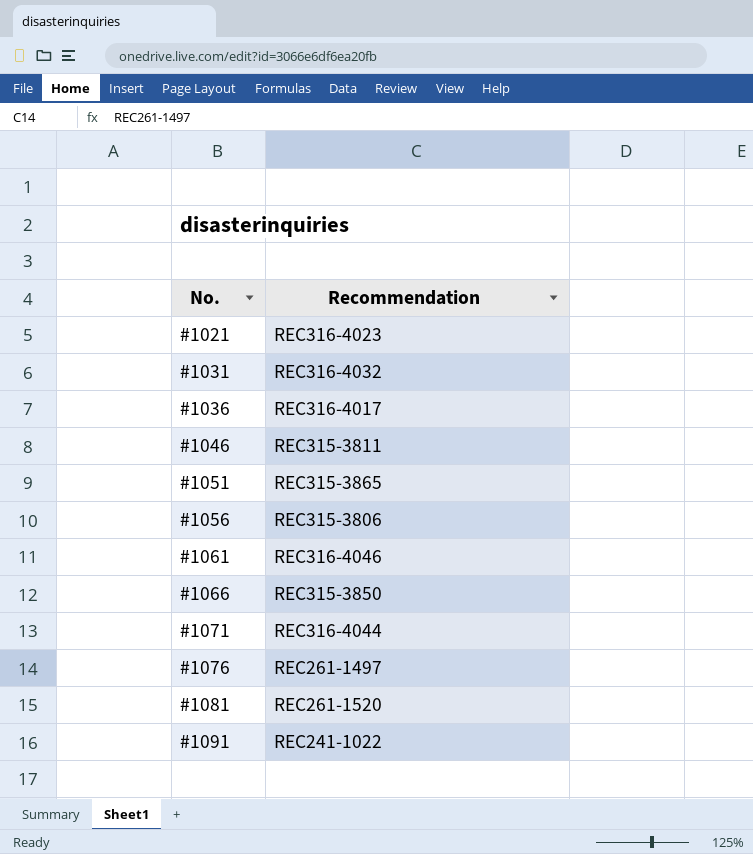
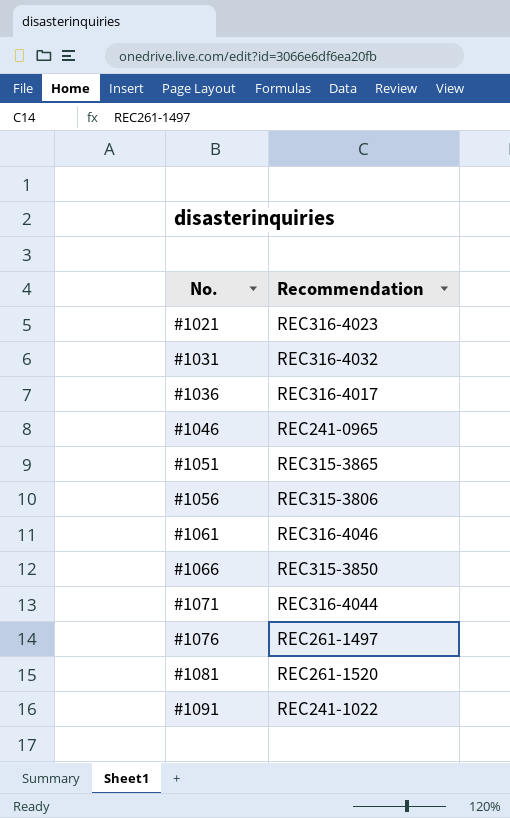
#1046 | Recommendation: REC315-3811 -> REC241-0965

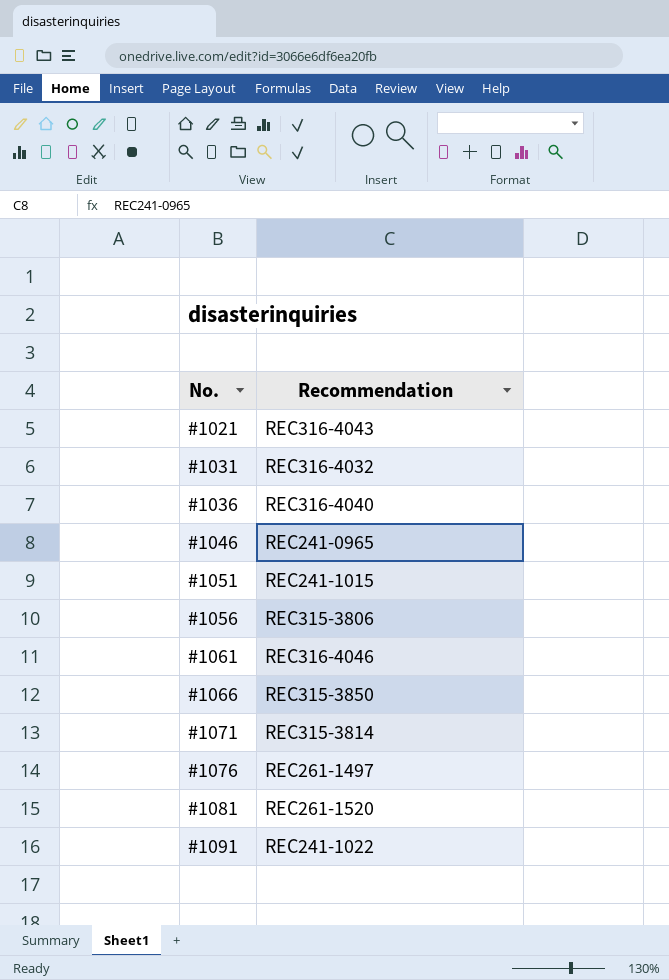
#1021 | Recommendation: REC316-4023 -> REC316-4043
#1036 | Recommendation: REC316-4017 -> REC316-4040
#1051 | Recommendation: REC315-3865 -> REC241-1015
#1071 | Recommendation: REC316-4044 -> REC315-3814

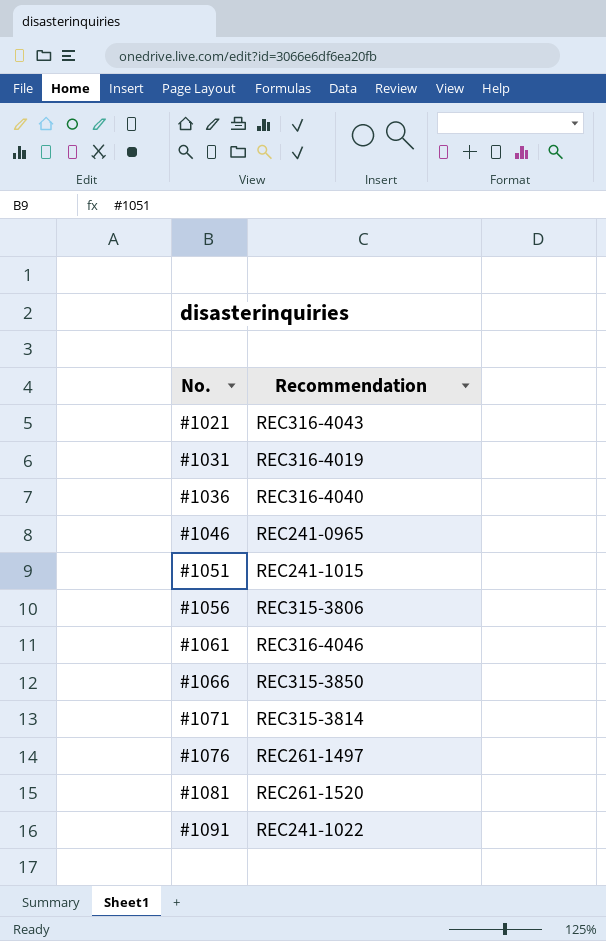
#1031 | Recommendation: REC316-4032 -> REC316-4019

